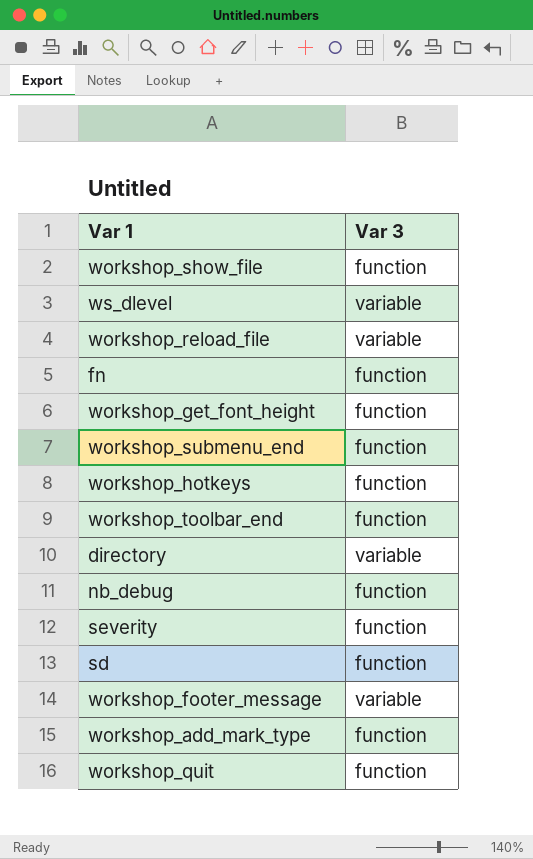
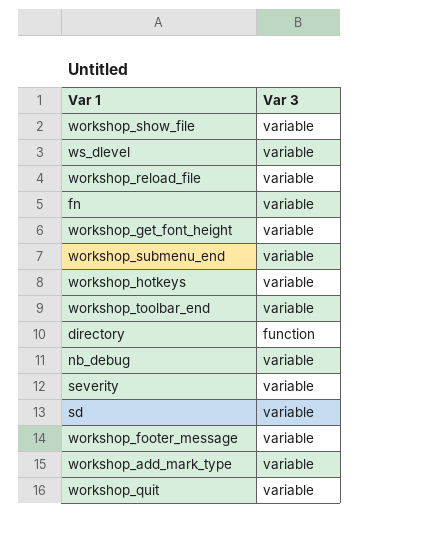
workshop_show_file | Var 3: function -> variable
fn | Var 3: function -> variable
workshop_get_font_height | Var 3: function -> variable
workshop_submenu_end | Var 3: function -> variable
workshop_hotkeys | Var 3: function -> variable
workshop_toolbar_end | Var 3: function -> variable
directory | Var 3: variable -> function
nb_debug | Var 3: function -> variable
severity | Var 3: function -> variable
sd | Var 3: function -> variable
workshop_add_mark_type | Var 3: function -> variable
workshop_quit | Var 3: function -> variable

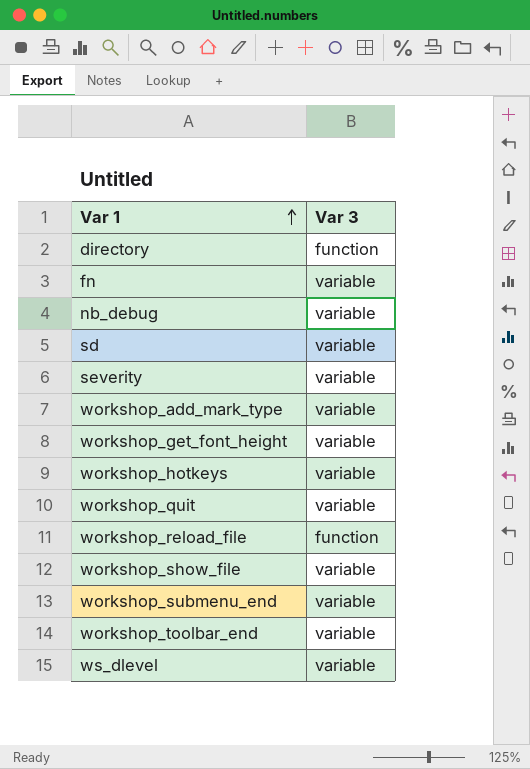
row order: none -> Var 1 ascending
row workshop_footer_message: variable -> none
workshop_reload_file | Var 3: variable -> function

